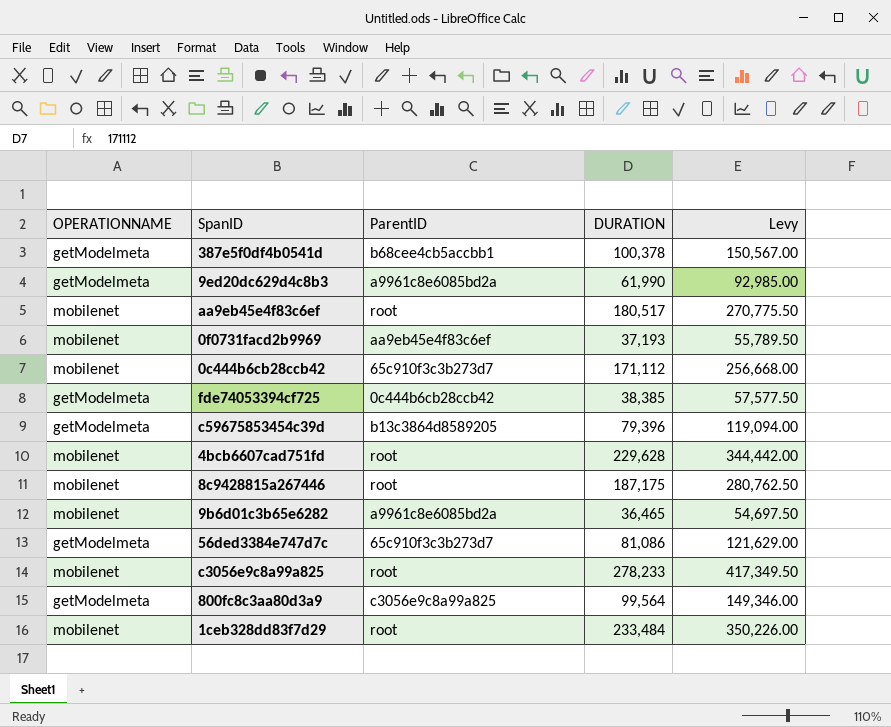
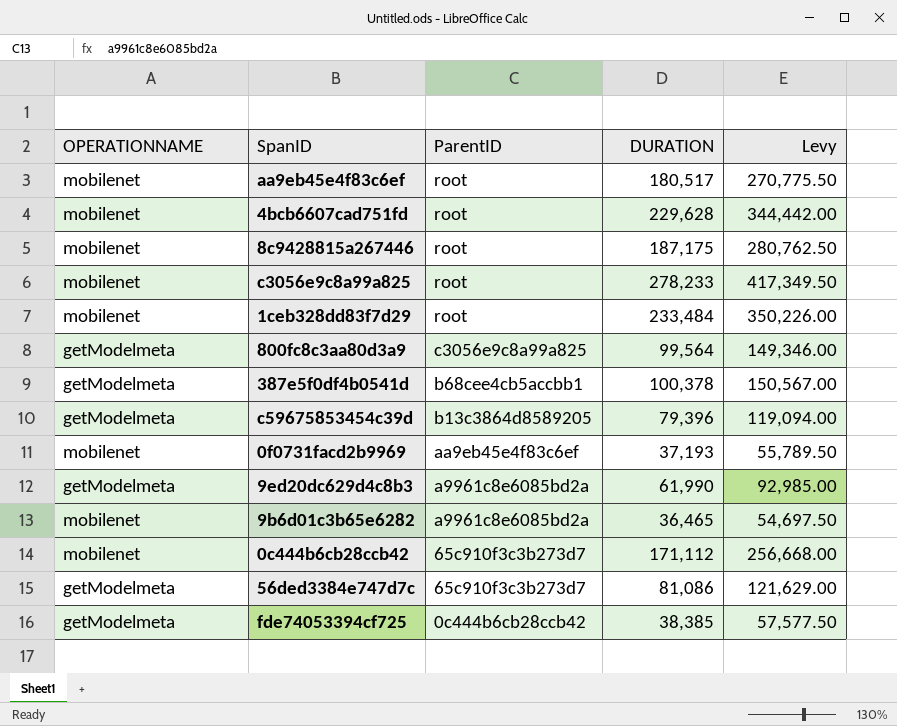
row order: none -> ParentID descending

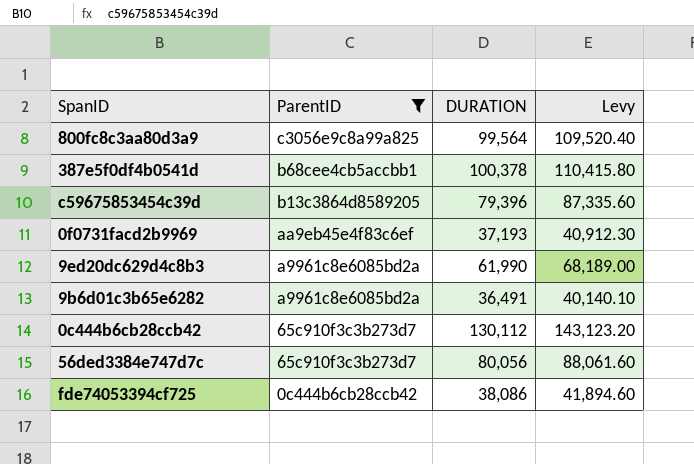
filter: none -> ParentID != root
column OPERATIONNAME | position: 1 -> none
column Levy | formula: [DURATION] * 1.5 -> [DURATION] * 1.1
9b6d01c3b65e6282 | DURATION: 36,465 -> 36,491
0c444b6cb28ccb42 | DURATION: 171,112 -> 130,112
56ded3384e747d7c | DURATION: 81,086 -> 80,056
fde74053394cf725 | DURATION: 38,385 -> 38,086

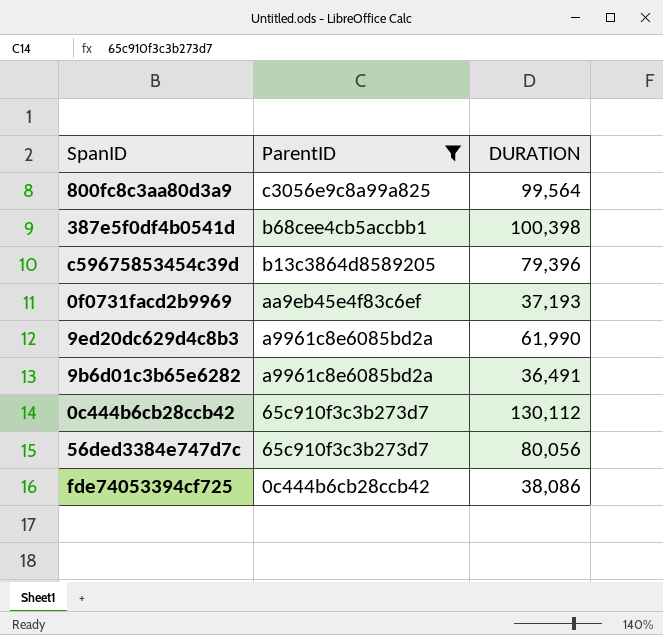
column Levy | formula: [DURATION] * 1.1 -> none
387e5f0df4b0541d | DURATION: 100,378 -> 100,398

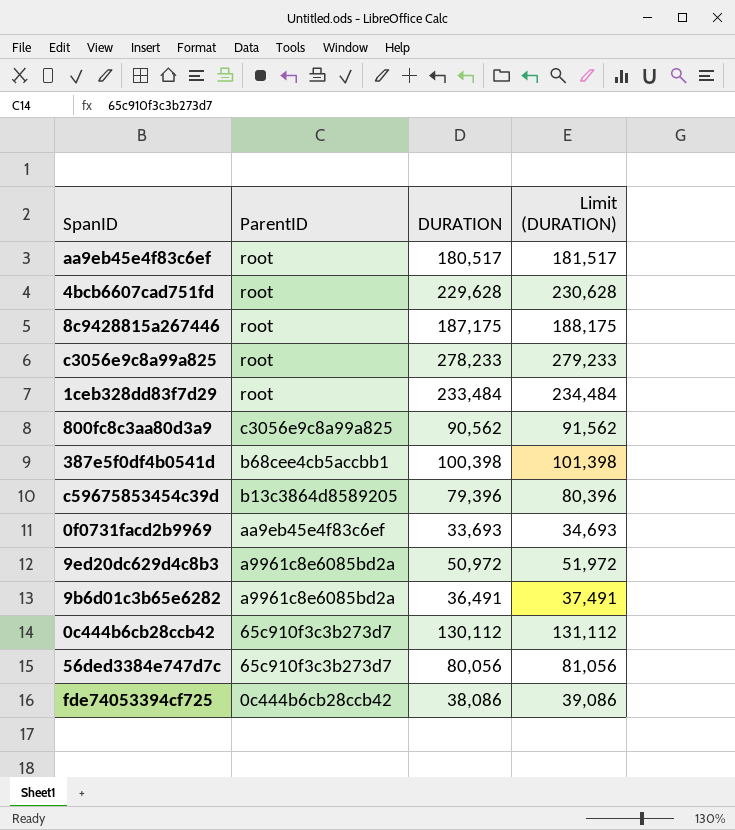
filter: ParentID != root -> none
column Limit (DURATION) | formula: none -> [DURATION] + 1000
800fc8c3aa80d3a9 | DURATION: 99,564 -> 90,562
0f0731facd2b9969 | DURATION: 37,193 -> 33,693
9ed20dc629d4c8b3 | DURATION: 61,990 -> 50,972

